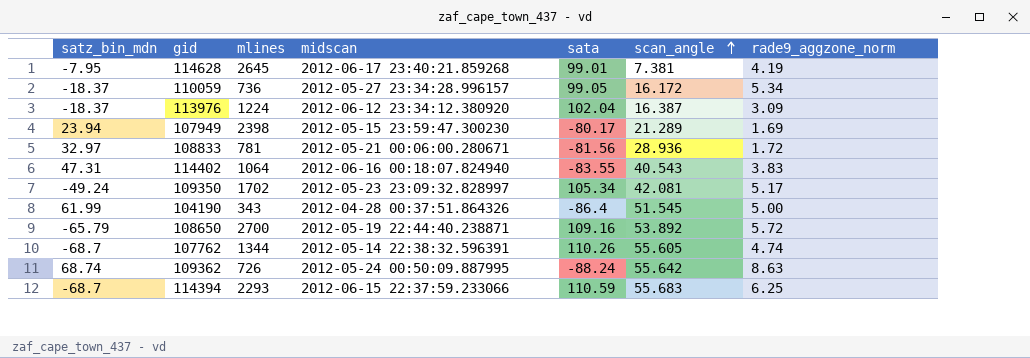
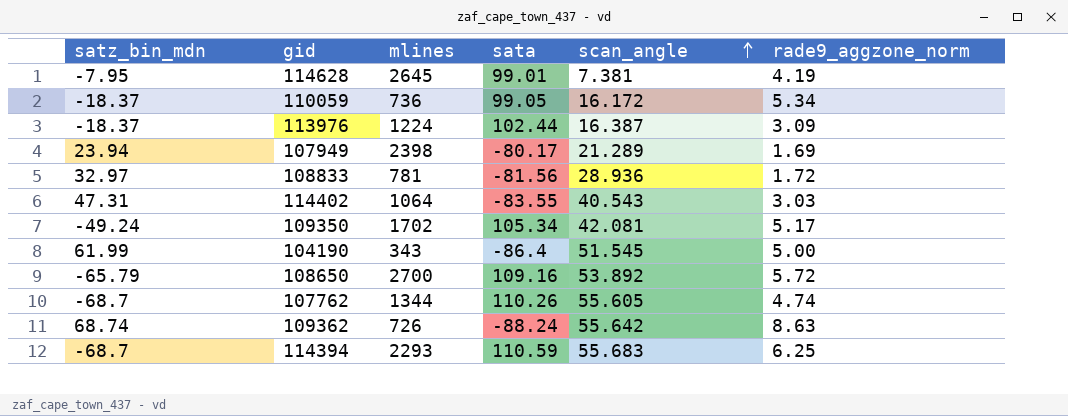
column midscan | position: 4 -> none
113976 | sata: 102.04 -> 102.44
114402 | rade9_aggzone_norm: 3.83 -> 3.03

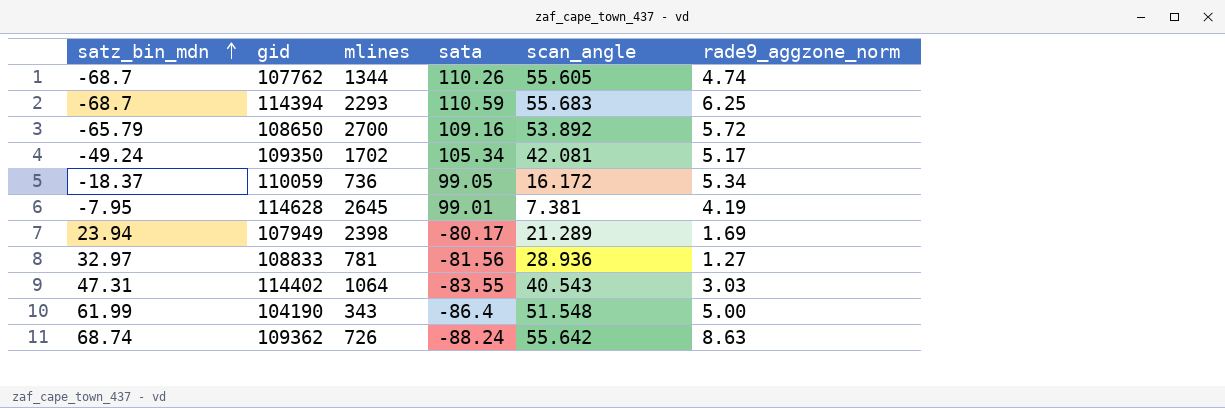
row order: scan_angle ascending -> satz_bin_mdn ascending
row 113976: -18.37 | 1224 | 102.44 | 16.387 | 3.09 -> none
108833 | rade9_aggzone_norm: 1.72 -> 1.27
104190 | scan_angle: 51.545 -> 51.548

